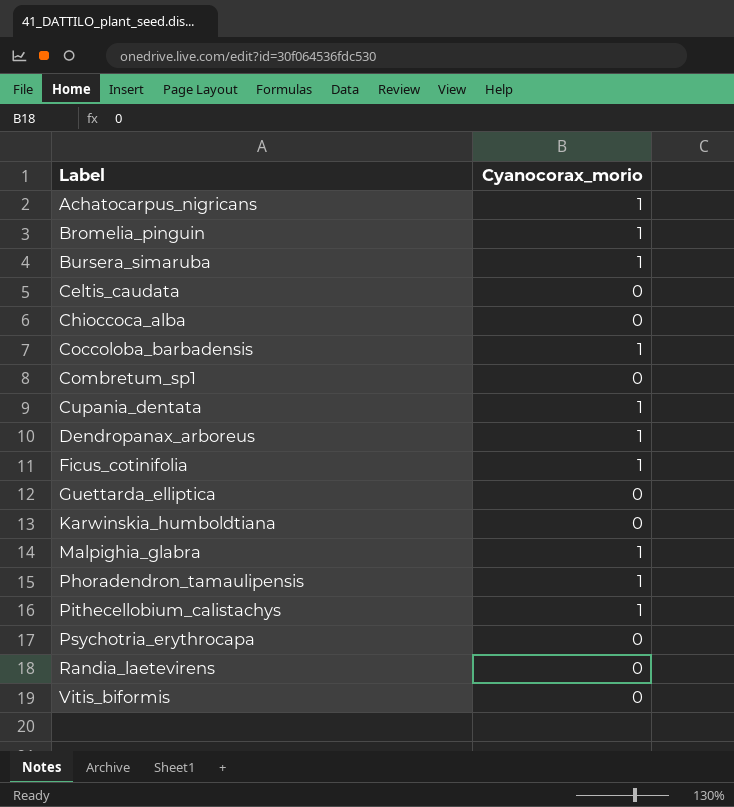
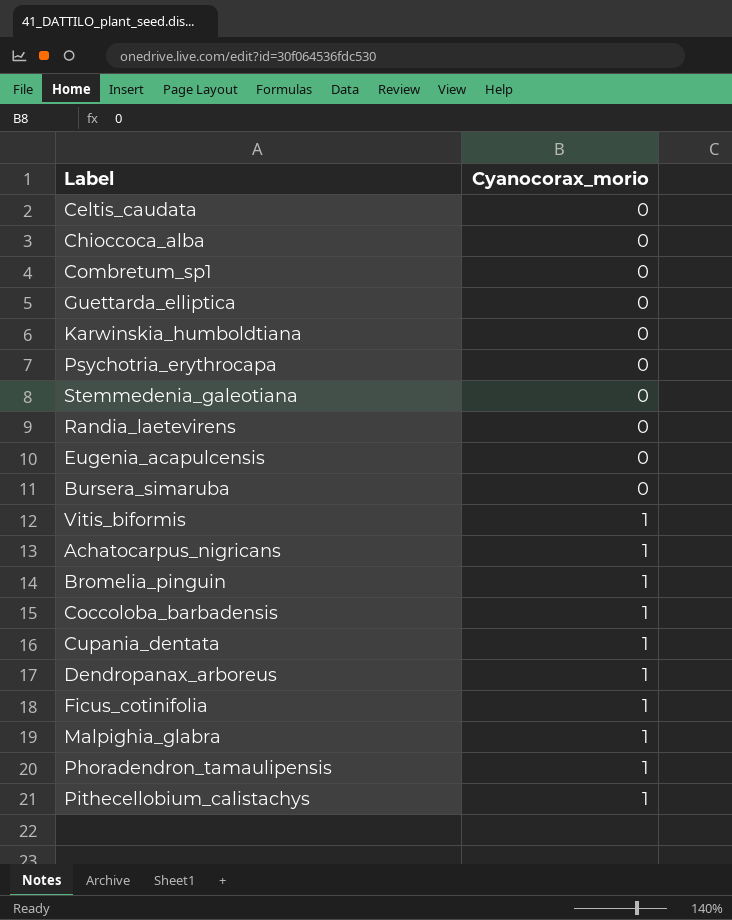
row order: Label ascending -> Cyanocorax_morio ascending
row Stemmedenia_galeotiana: none -> 0
row Eugenia_acapulcensis: none -> 0
Bursera_simaruba | Cyanocorax_morio: 1 -> 0
Vitis_biformis | Cyanocorax_morio: 0 -> 1

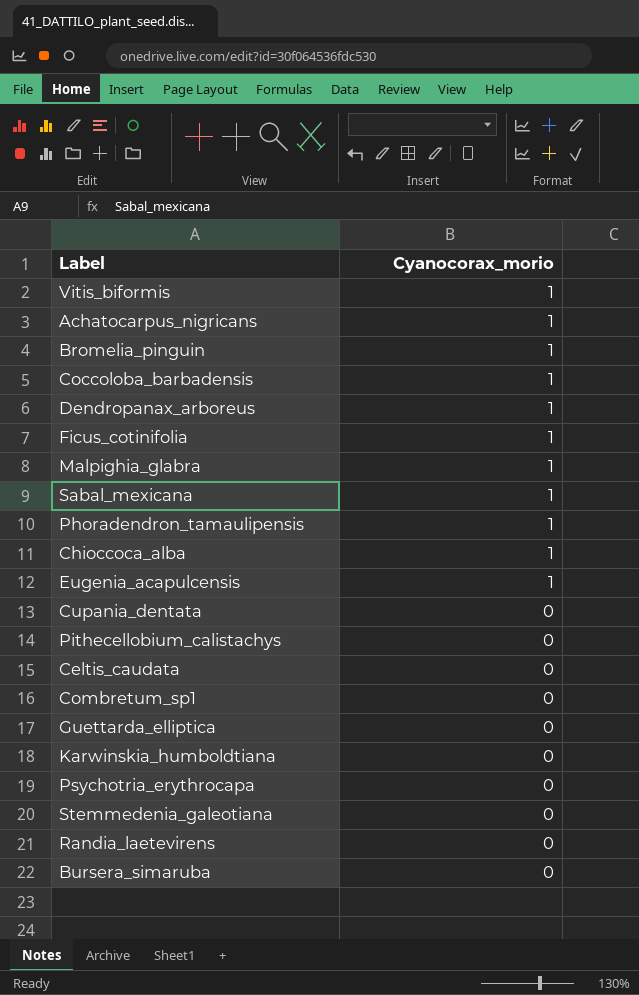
row order: Cyanocorax_morio ascending -> Cyanocorax_morio descending
row Sabal_mexicana: none -> 1
Chioccoca_alba | Cyanocorax_morio: 0 -> 1
Eugenia_acapulcensis | Cyanocorax_morio: 0 -> 1
Cupania_dentata | Cyanocorax_morio: 1 -> 0
Pithecellobium_calistachys | Cyanocorax_morio: 1 -> 0

